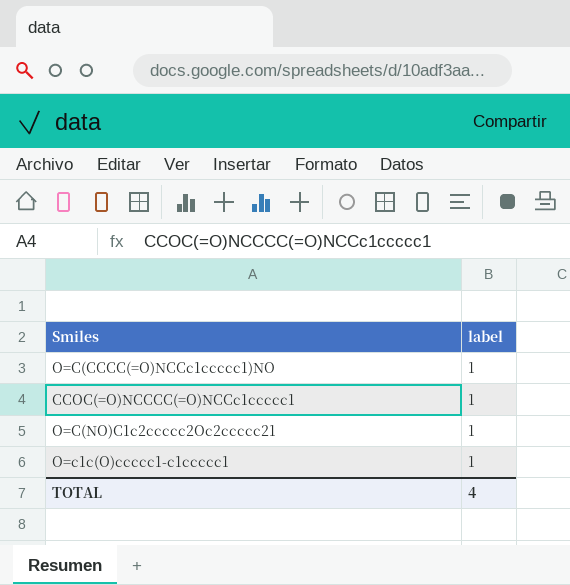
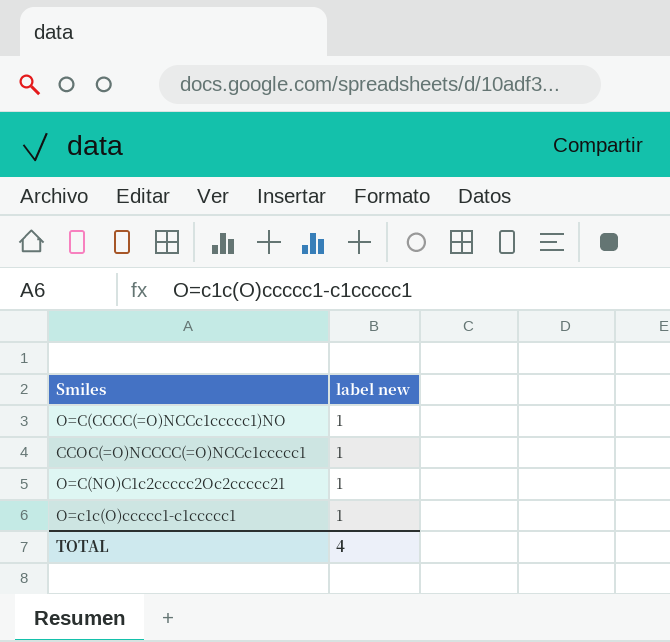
column name: label -> label new

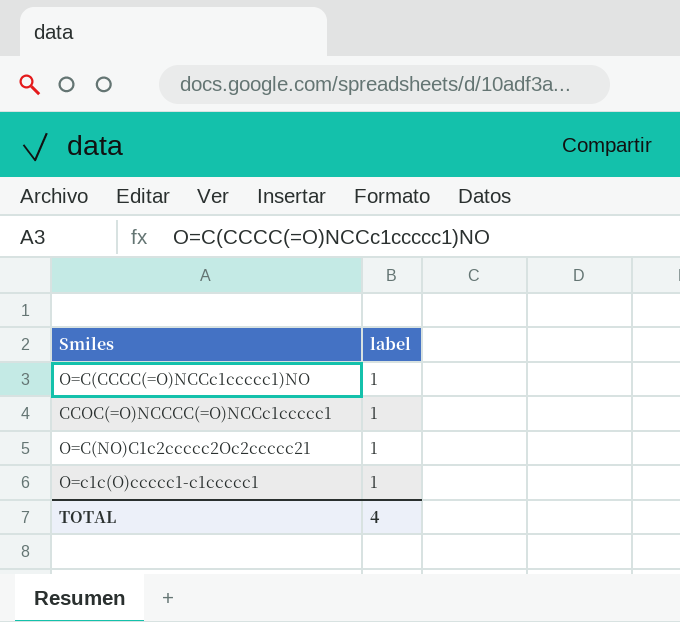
column name: label new -> label

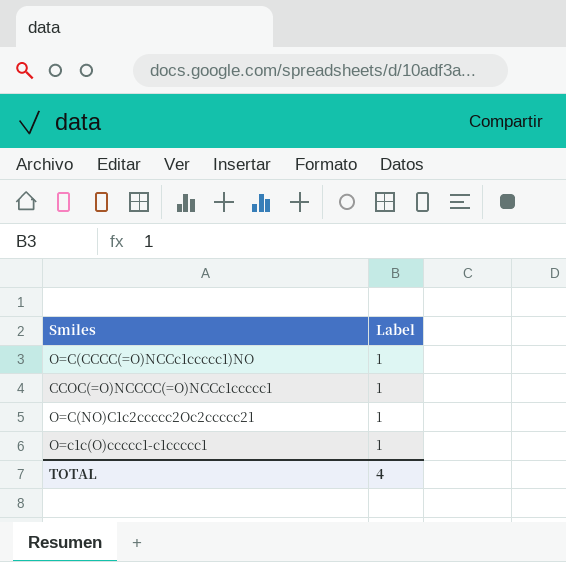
column name: label -> Label

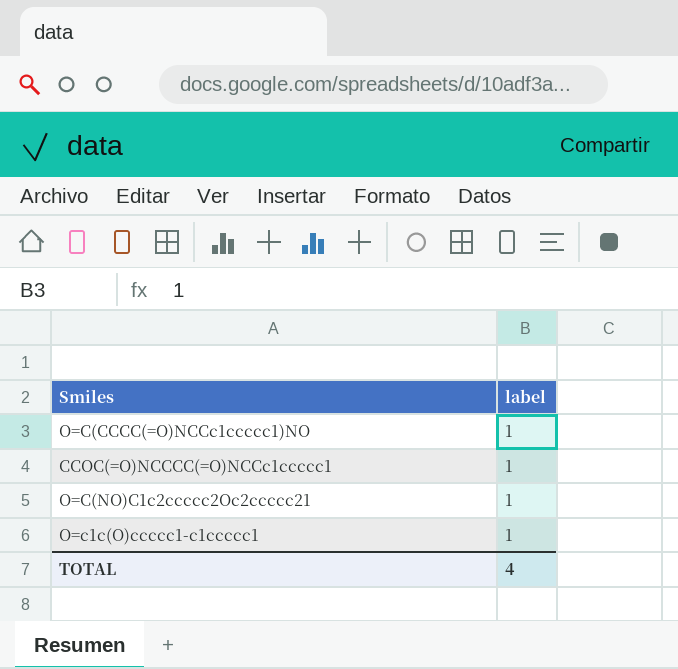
column name: Label -> label

